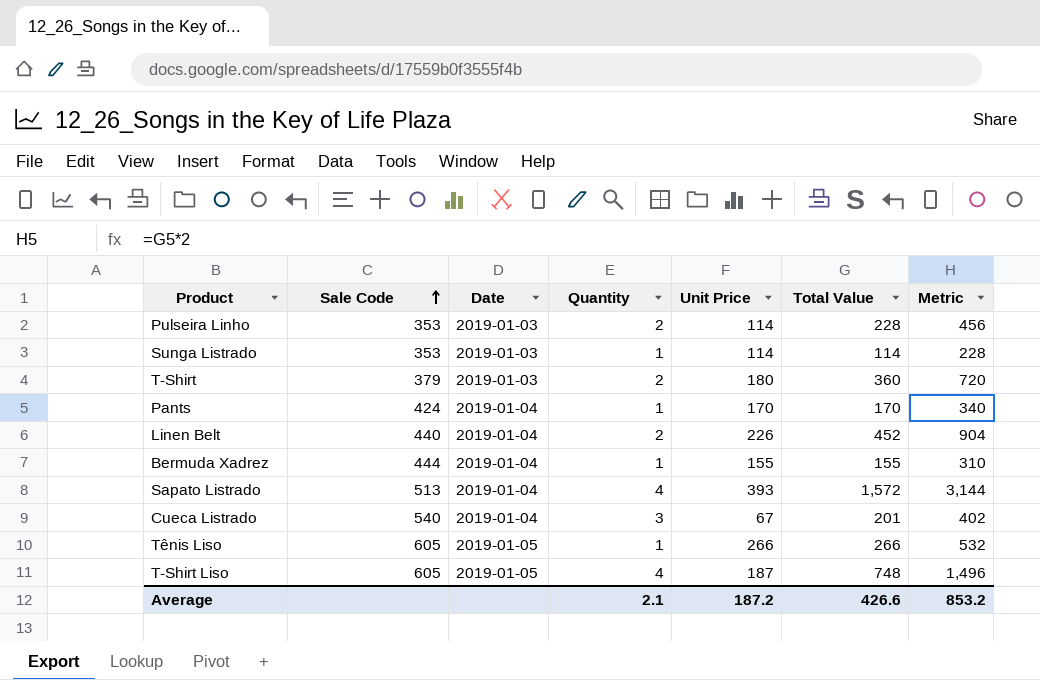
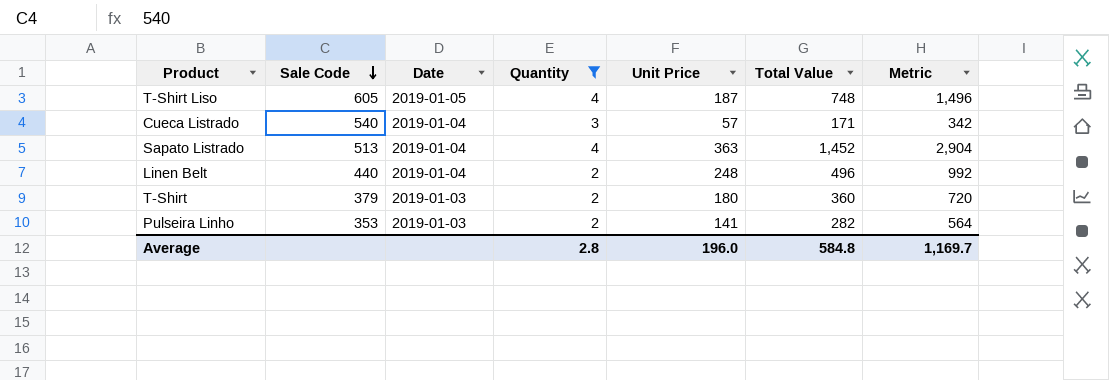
filter: none -> Quantity != 1
row order: Sale Code ascending -> Sale Code descending
Cueca Listrado | Unit Price: 67 -> 57
Cueca Listrado | Total Value: 201 -> 171
Cueca Listrado | Metric: 402 -> 342
Sapato Listrado | Unit Price: 393 -> 363
Sapato Listrado | Total Value: 1,572 -> 1,452
Sapato Listrado | Metric: 3,144 -> 2,904
Linen Belt | Unit Price: 226 -> 248
Linen Belt | Total Value: 452 -> 496
Linen Belt | Metric: 904 -> 992
Pulseira Linho | Unit Price: 114 -> 141
Pulseira Linho | Total Value: 228 -> 282
Pulseira Linho | Metric: 456 -> 564
Average | Quantity: 2.1 -> 2.8
Average | Unit Price: 187.2 -> 196.0
Average | Total Value: 426.6 -> 584.8
Average | Metric: 853.2 -> 1,169.7

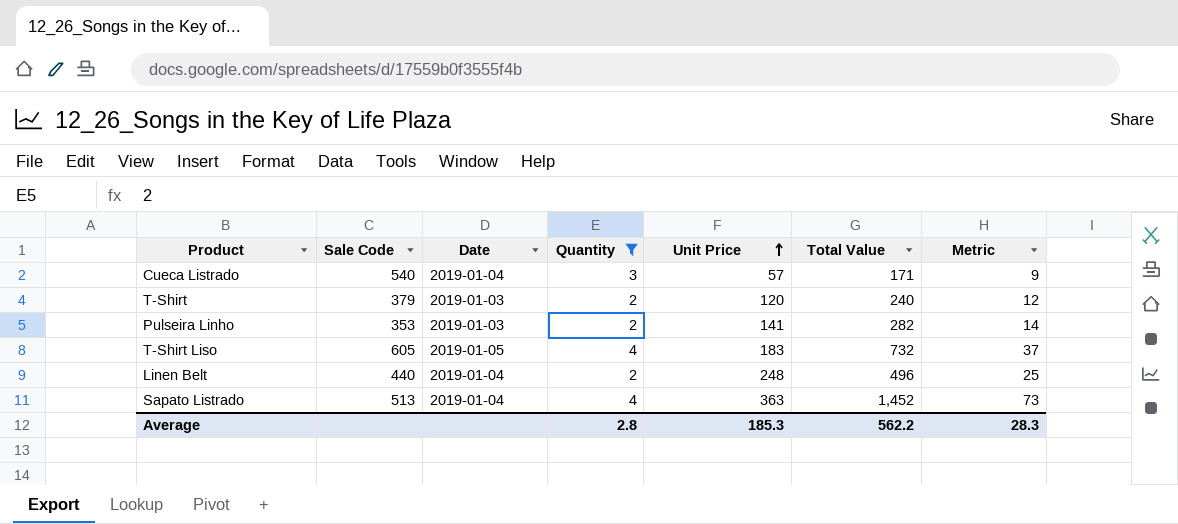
row order: Sale Code descending -> Unit Price ascending
column Metric | formula: [Total Value] * 2 -> [Total Value] * 0.05
T-Shirt | Unit Price: 180 -> 120
T-Shirt | Total Value: 360 -> 240
T-Shirt Liso | Unit Price: 187 -> 183
T-Shirt Liso | Total Value: 748 -> 732
Average | Unit Price: 196.0 -> 185.3
Average | Total Value: 584.8 -> 562.2
Average | Metric: 1,169.7 -> 28.3

